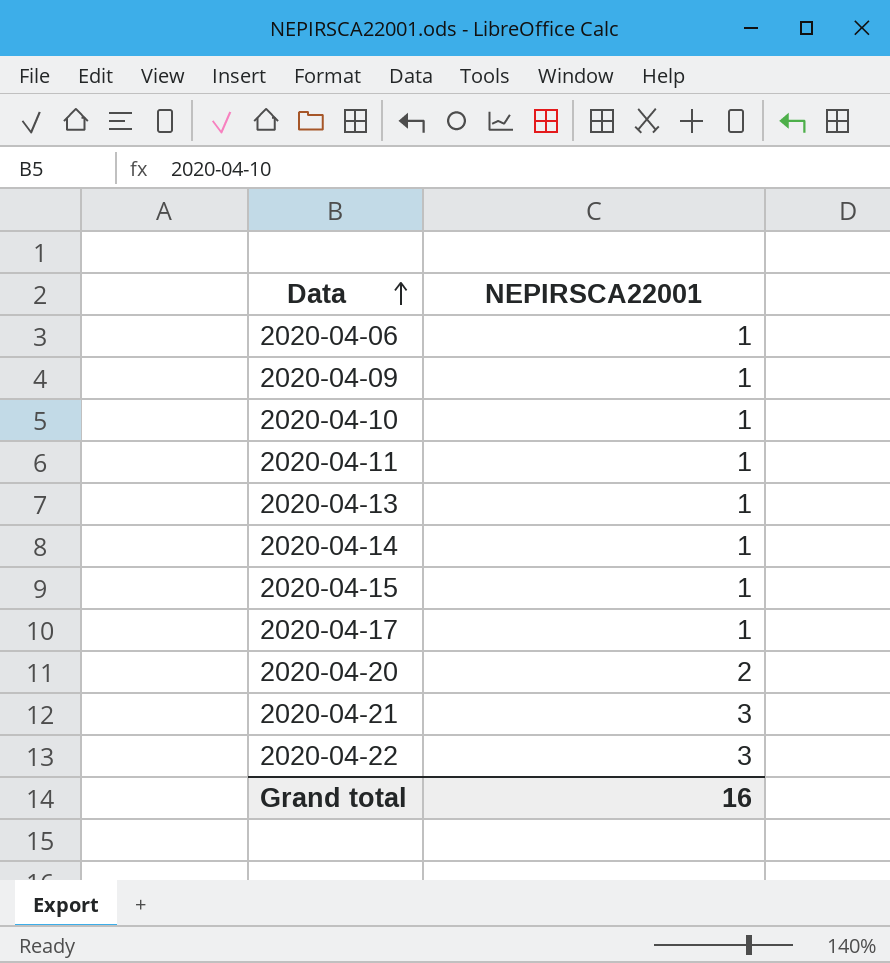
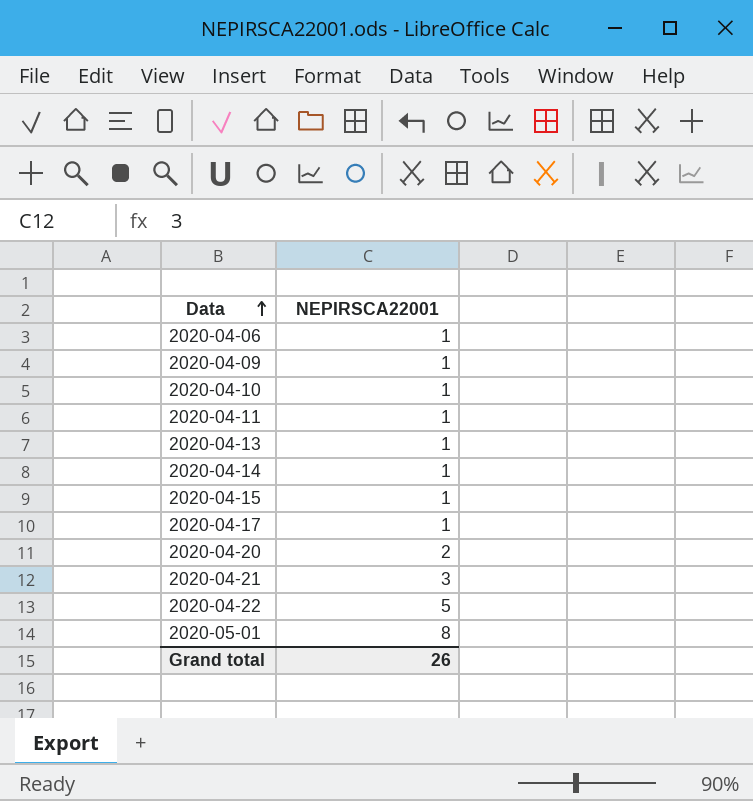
2020-04-22 | NEPIRSCA22001: 3 -> 5
row 2020-05-01: none -> 8
Grand total | NEPIRSCA22001: 16 -> 26

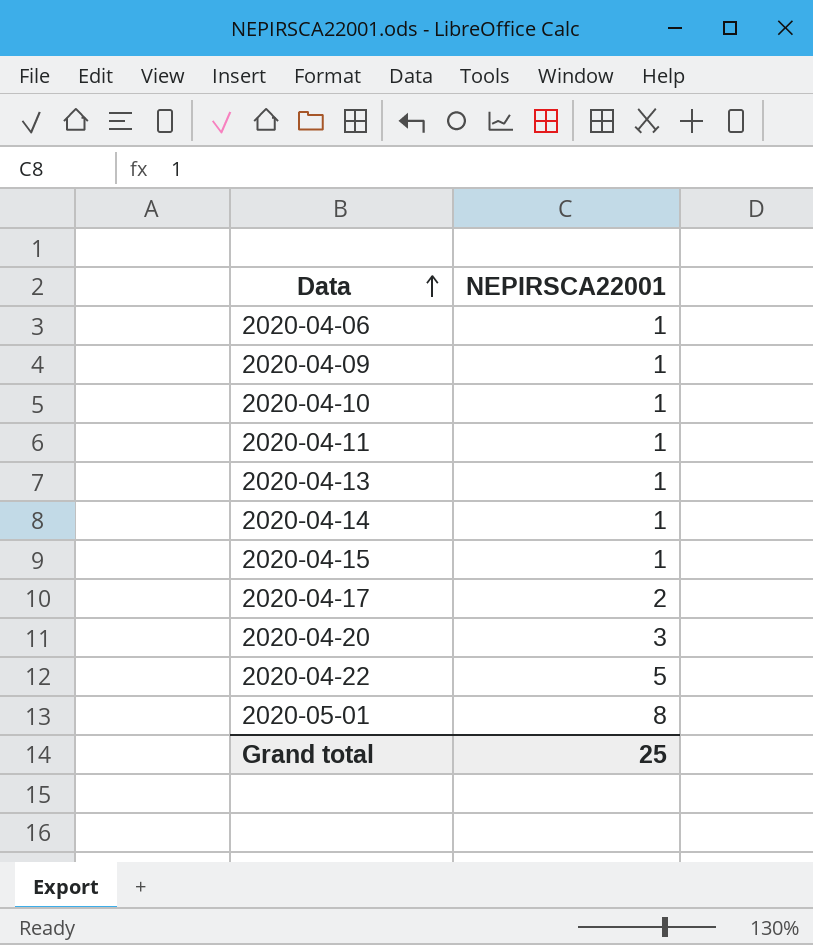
row 2020-04-21: 3 -> none
2020-04-17 | NEPIRSCA22001: 1 -> 2
2020-04-20 | NEPIRSCA22001: 2 -> 3
Grand total | NEPIRSCA22001: 26 -> 25

